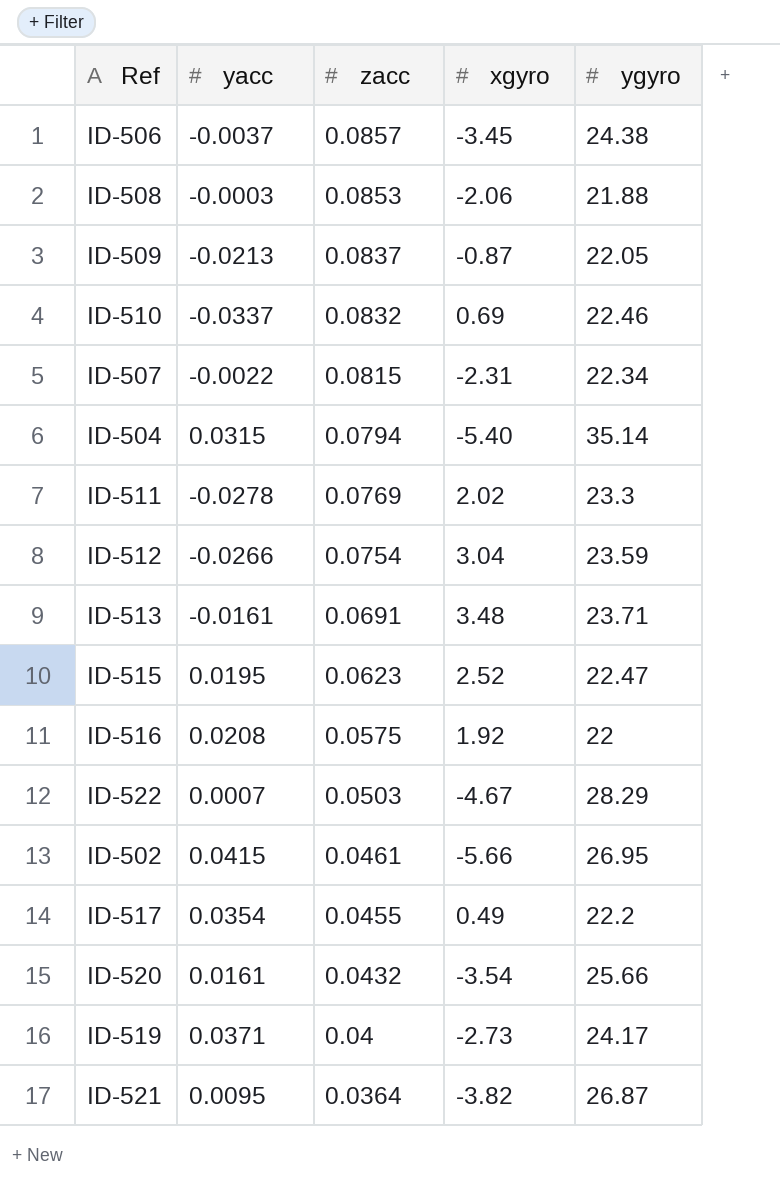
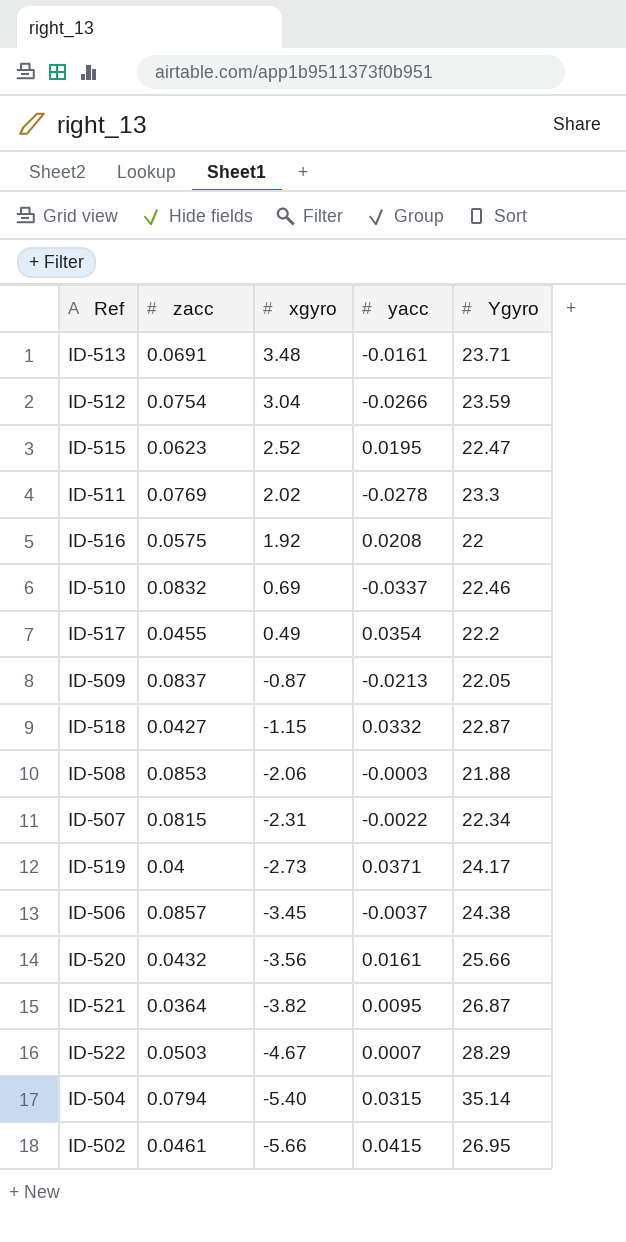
row order: zacc descending -> xgyro descending
column yacc | position: 2 -> 4
column name: ygyro -> Ygyro
row ID-518: none -> 0.0427 | -1.15 | 0.0332 | 22.87
ID-520 | xgyro: -3.54 -> -3.56

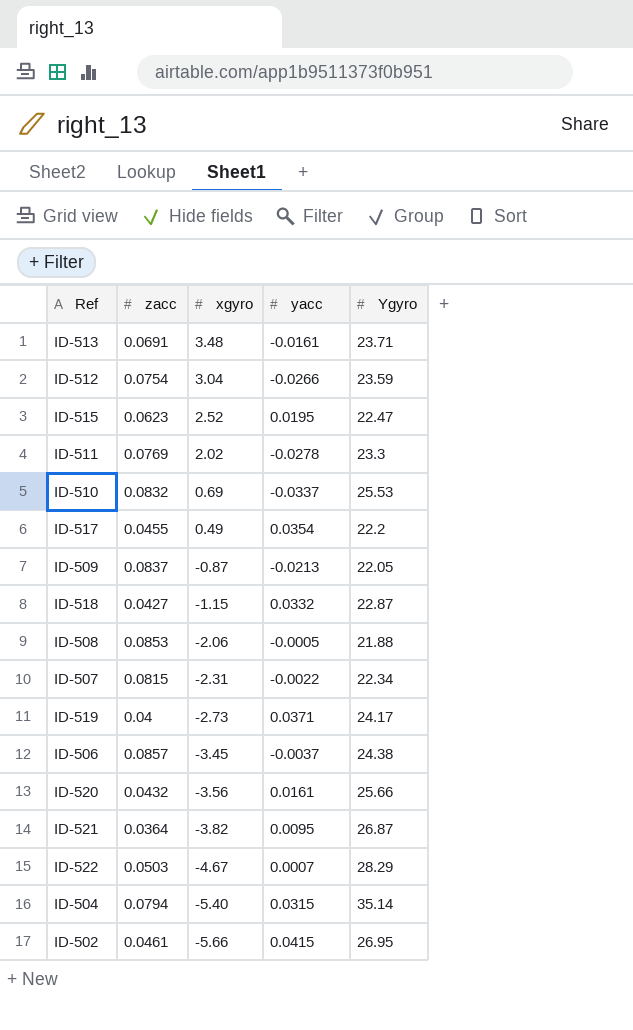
row ID-516: 0.0575 | 1.92 | 0.0208 | 22 -> none
ID-510 | Ygyro: 22.46 -> 25.53
ID-508 | yacc: -0.0003 -> -0.0005

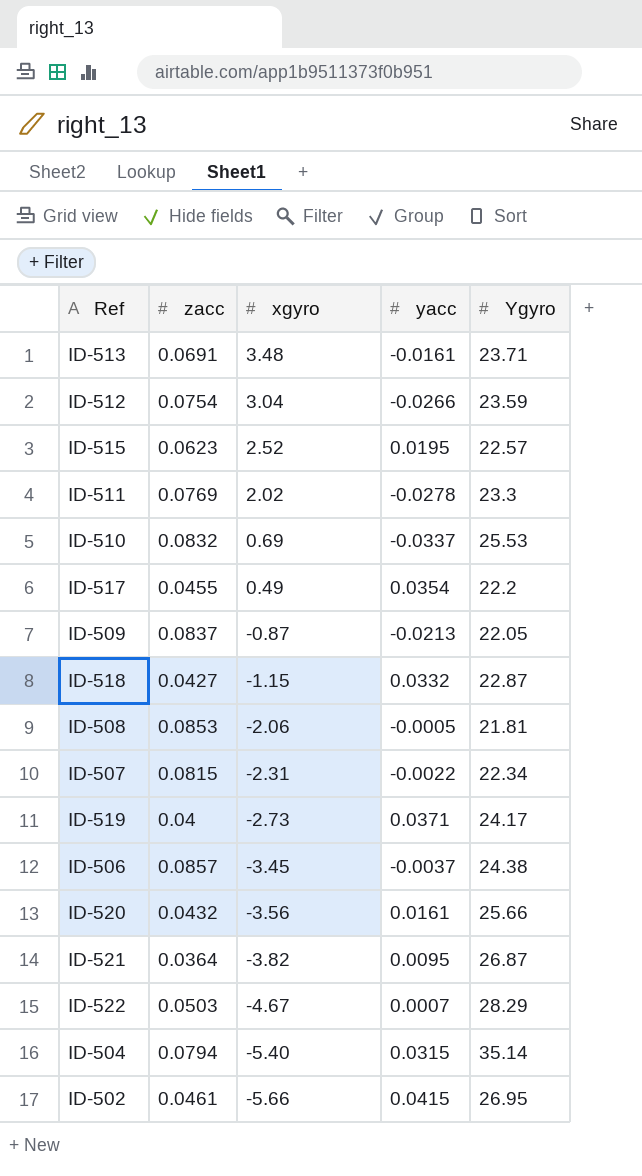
ID-515 | Ygyro: 22.47 -> 22.57
ID-508 | Ygyro: 21.88 -> 21.81

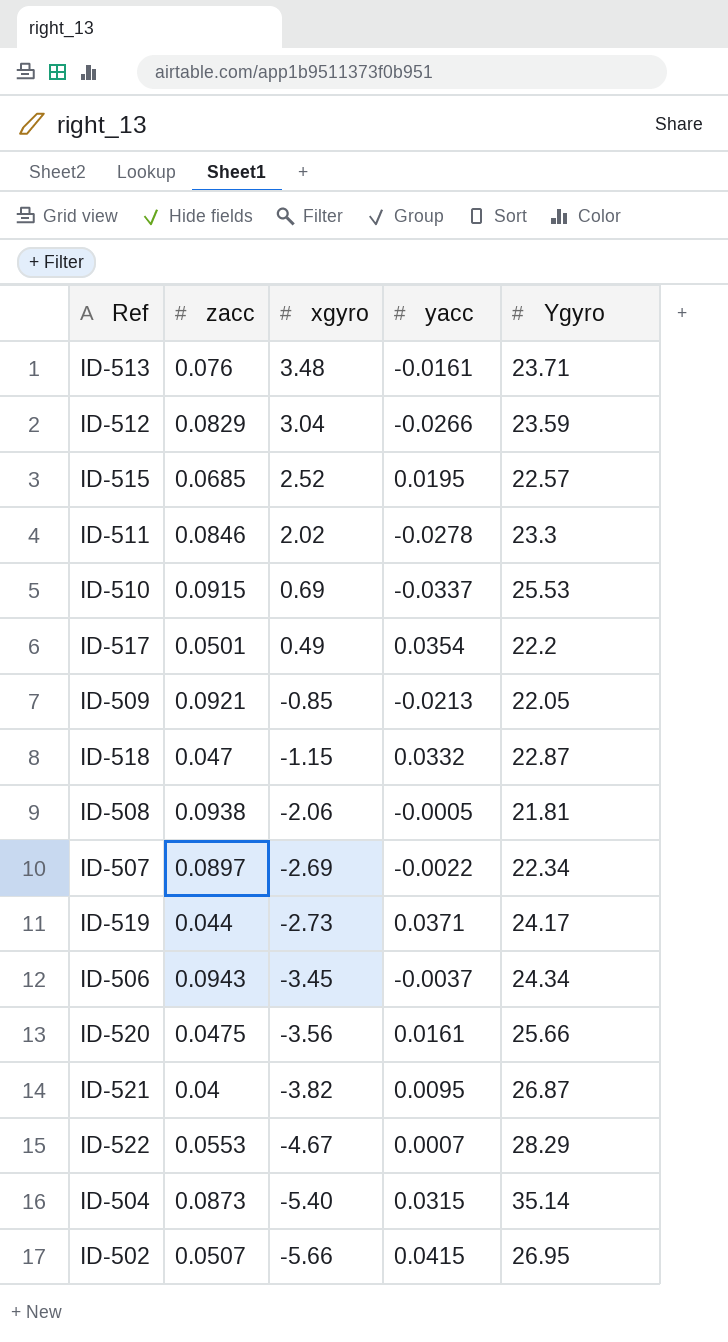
ID-513 | zacc: 0.0691 -> 0.076
ID-512 | zacc: 0.0754 -> 0.0829
ID-515 | zacc: 0.0623 -> 0.0685
ID-511 | zacc: 0.0769 -> 0.0846
ID-510 | zacc: 0.0832 -> 0.0915
ID-517 | zacc: 0.0455 -> 0.0501
ID-509 | zacc: 0.0837 -> 0.0921
ID-509 | xgyro: -0.87 -> -0.85
ID-518 | zacc: 0.0427 -> 0.047
ID-508 | zacc: 0.0853 -> 0.0938
ID-507 | zacc: 0.0815 -> 0.0897
ID-507 | xgyro: -2.31 -> -2.69
ID-519 | zacc: 0.04 -> 0.044
ID-506 | zacc: 0.0857 -> 0.0943
ID-506 | Ygyro: 24.38 -> 24.34
ID-520 | zacc: 0.0432 -> 0.0475
ID-521 | zacc: 0.0364 -> 0.04
ID-522 | zacc: 0.0503 -> 0.0553
ID-504 | zacc: 0.0794 -> 0.0873
ID-502 | zacc: 0.0461 -> 0.0507

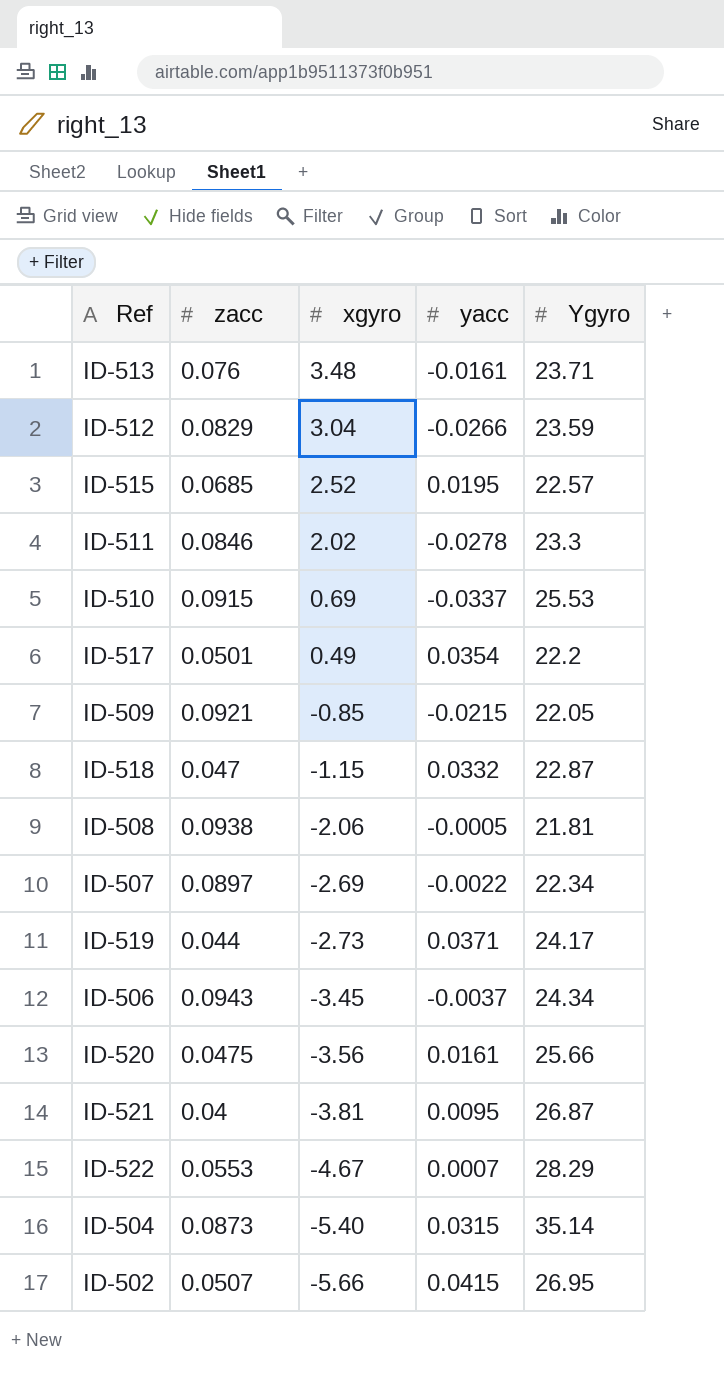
ID-509 | yacc: -0.0213 -> -0.0215
ID-521 | xgyro: -3.82 -> -3.81

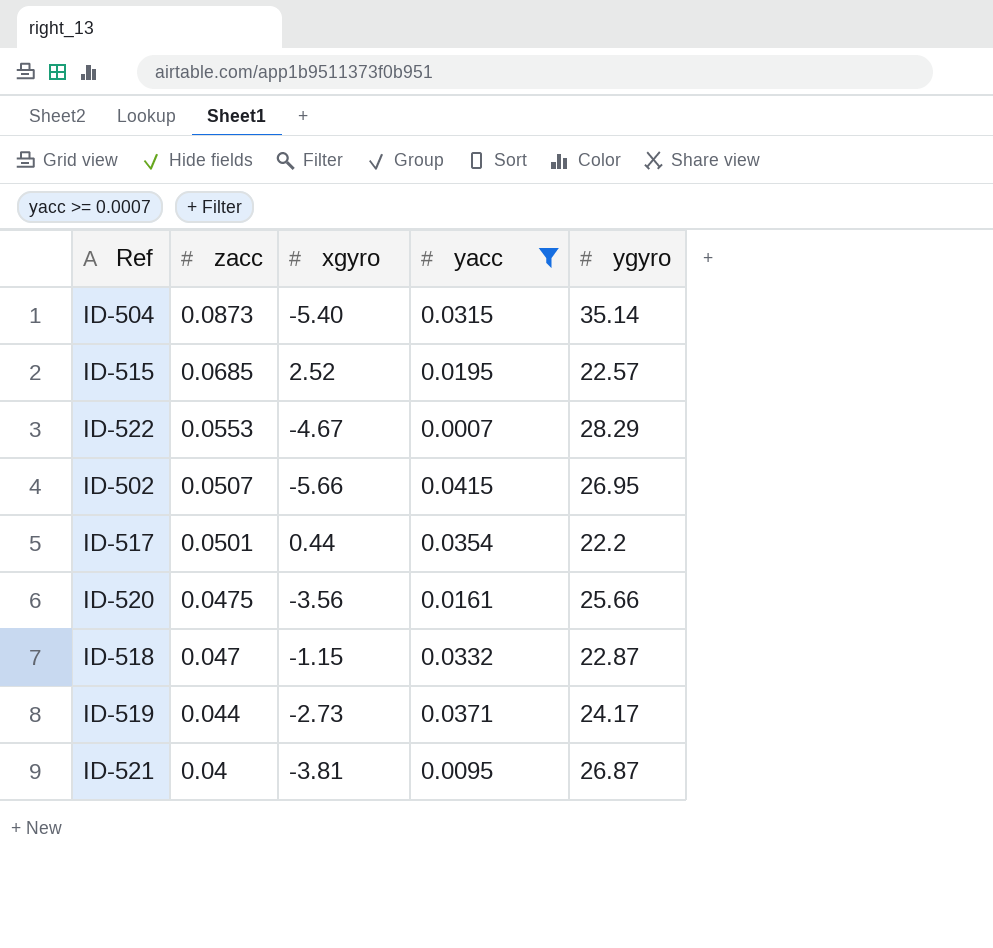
filter: none -> yacc >= 0.0007
row order: xgyro descending -> zacc descending
column name: Ygyro -> ygyro
ID-517 | xgyro: 0.49 -> 0.44

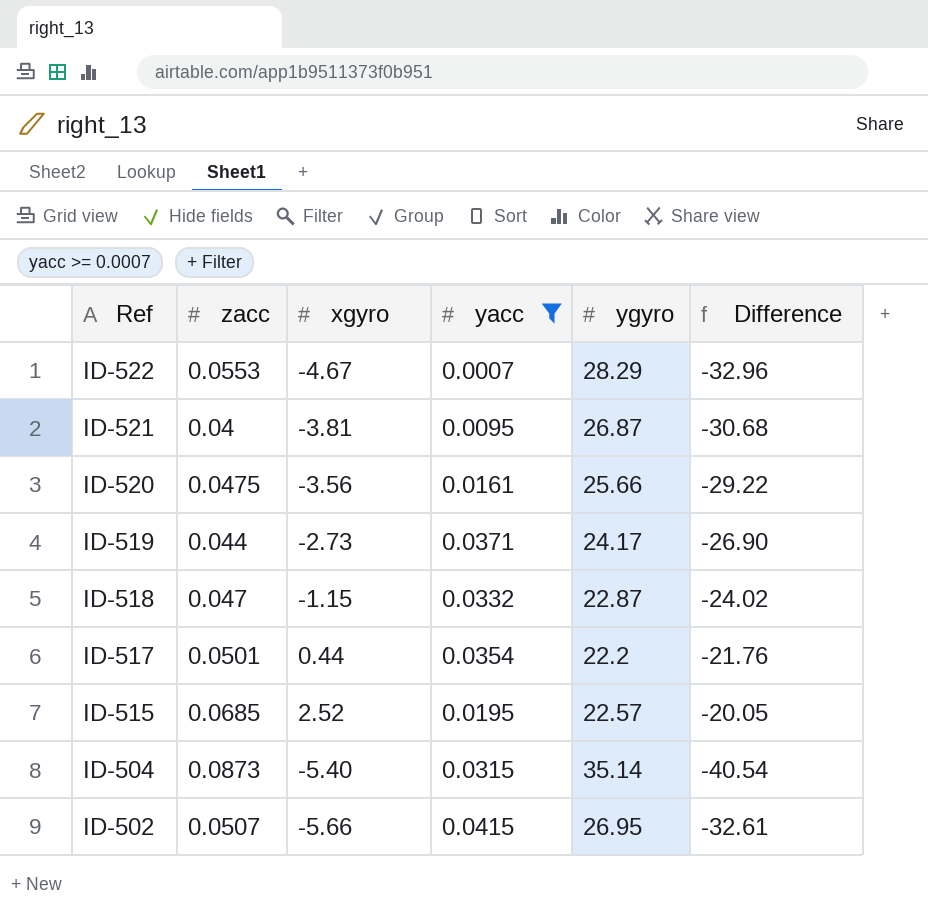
row order: zacc descending -> Ref descending
column Difference | formula: none -> [xgyro] - [ygyro]

